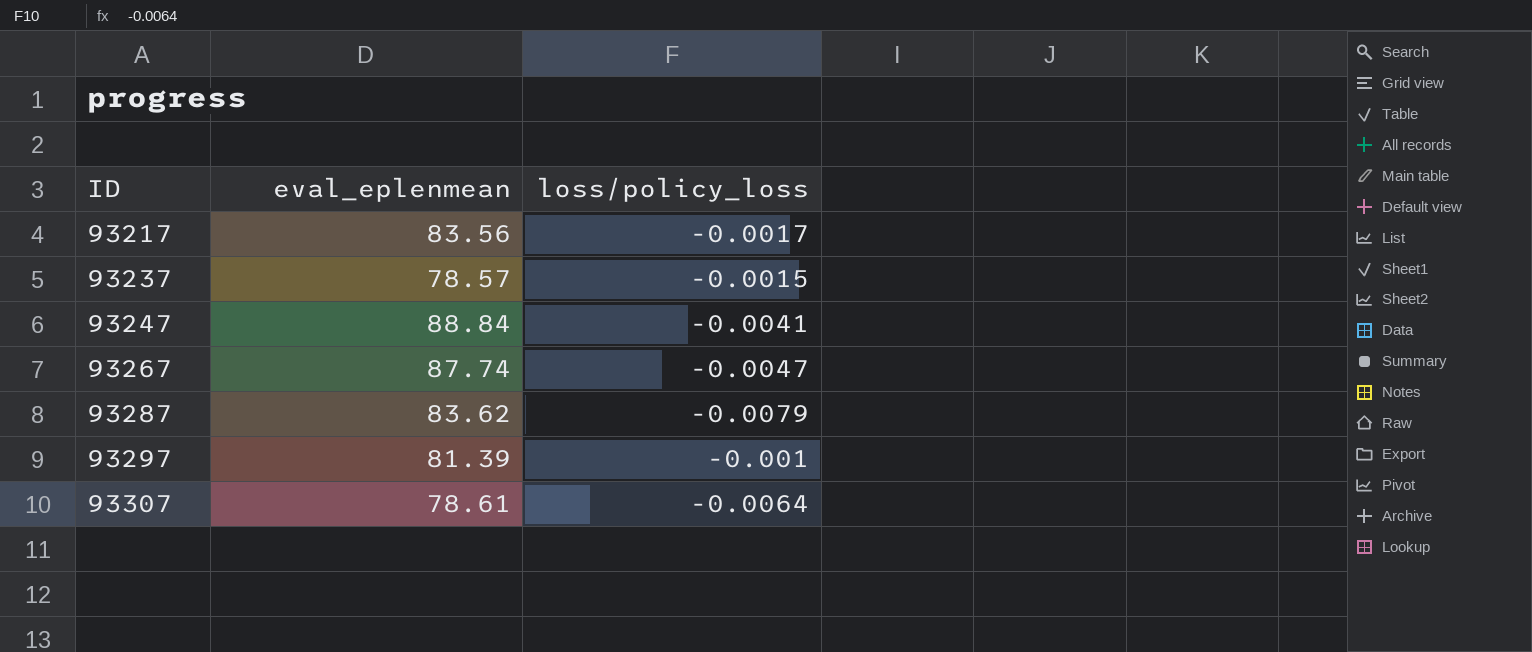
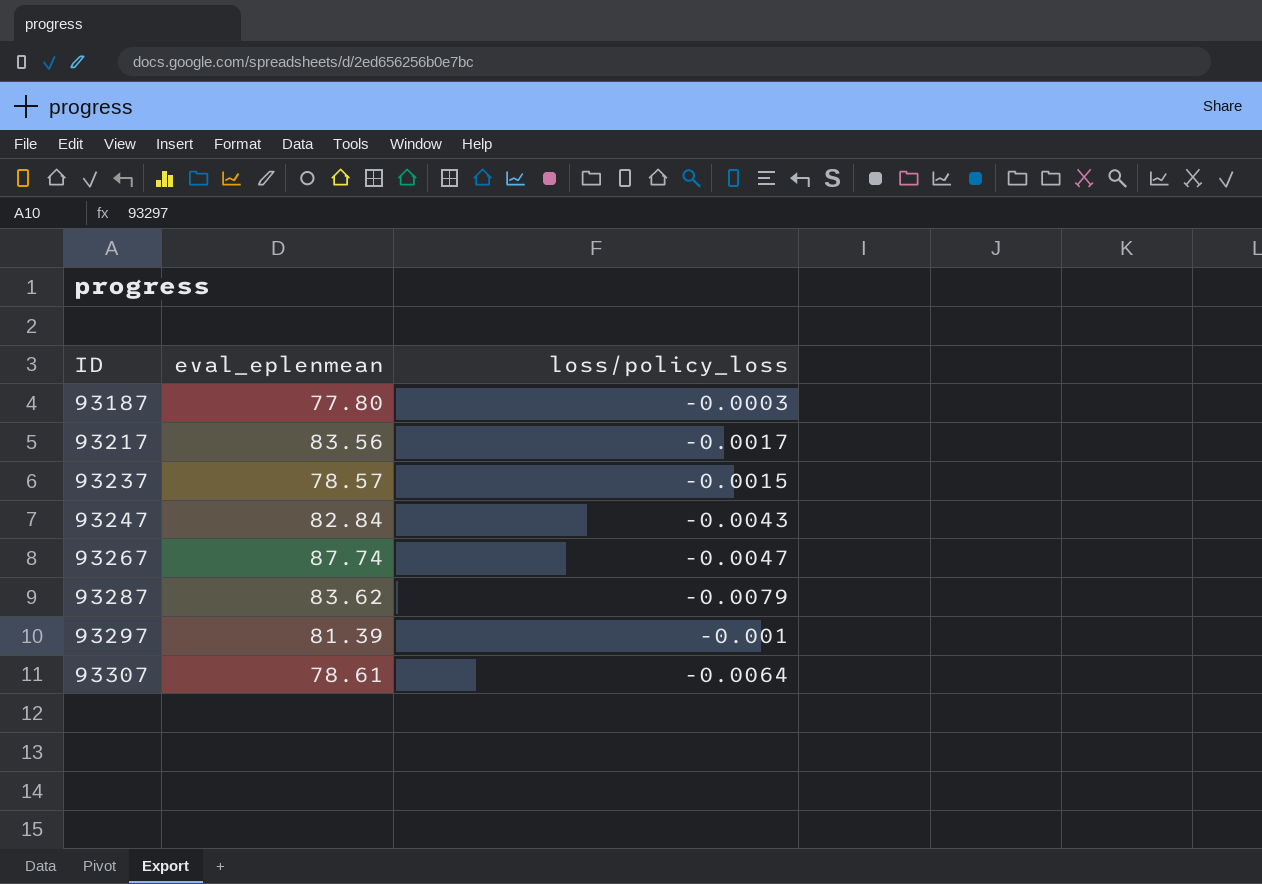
row 93187: none -> 77.80 | -0.0003
93247 | eval_eplenmean: 88.84 -> 82.84
93247 | loss/policy_loss: -0.0041 -> -0.0043

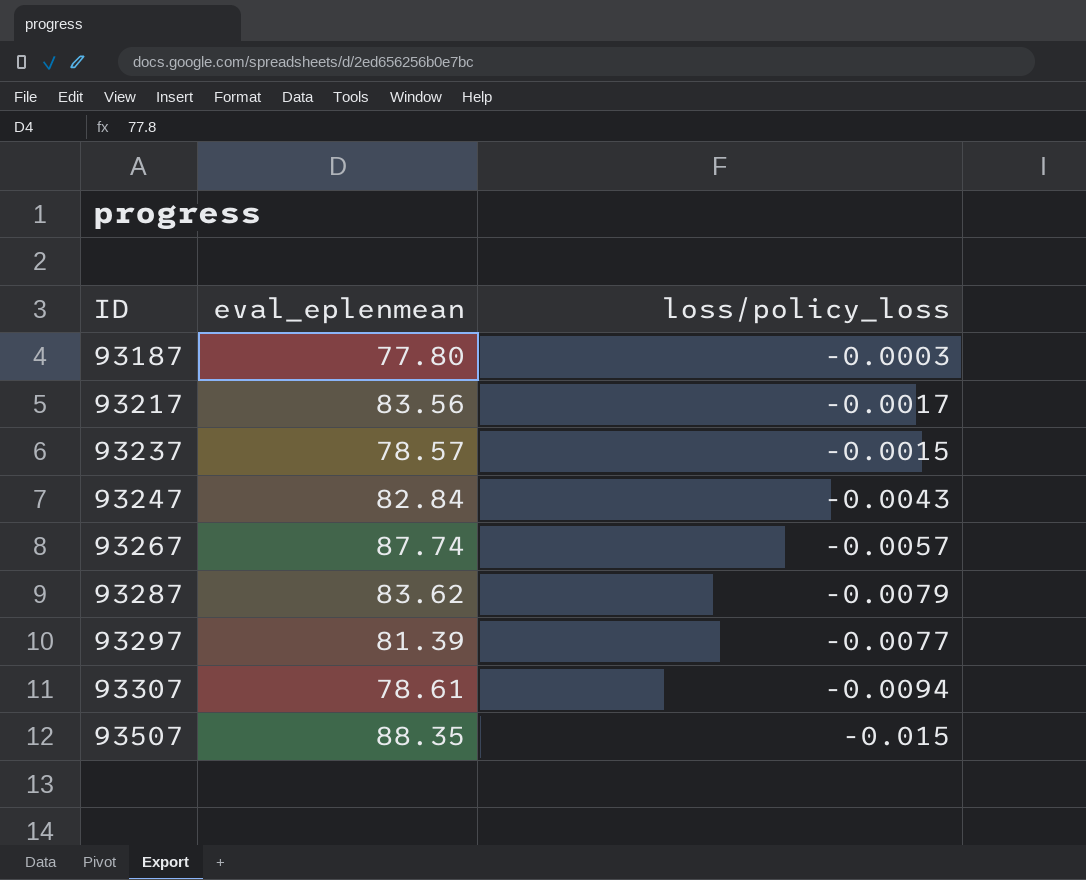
93267 | loss/policy_loss: -0.0047 -> -0.0057
93297 | loss/policy_loss: -0.001 -> -0.0077
93307 | loss/policy_loss: -0.0064 -> -0.0094
row 93507: none -> 88.35 | -0.015

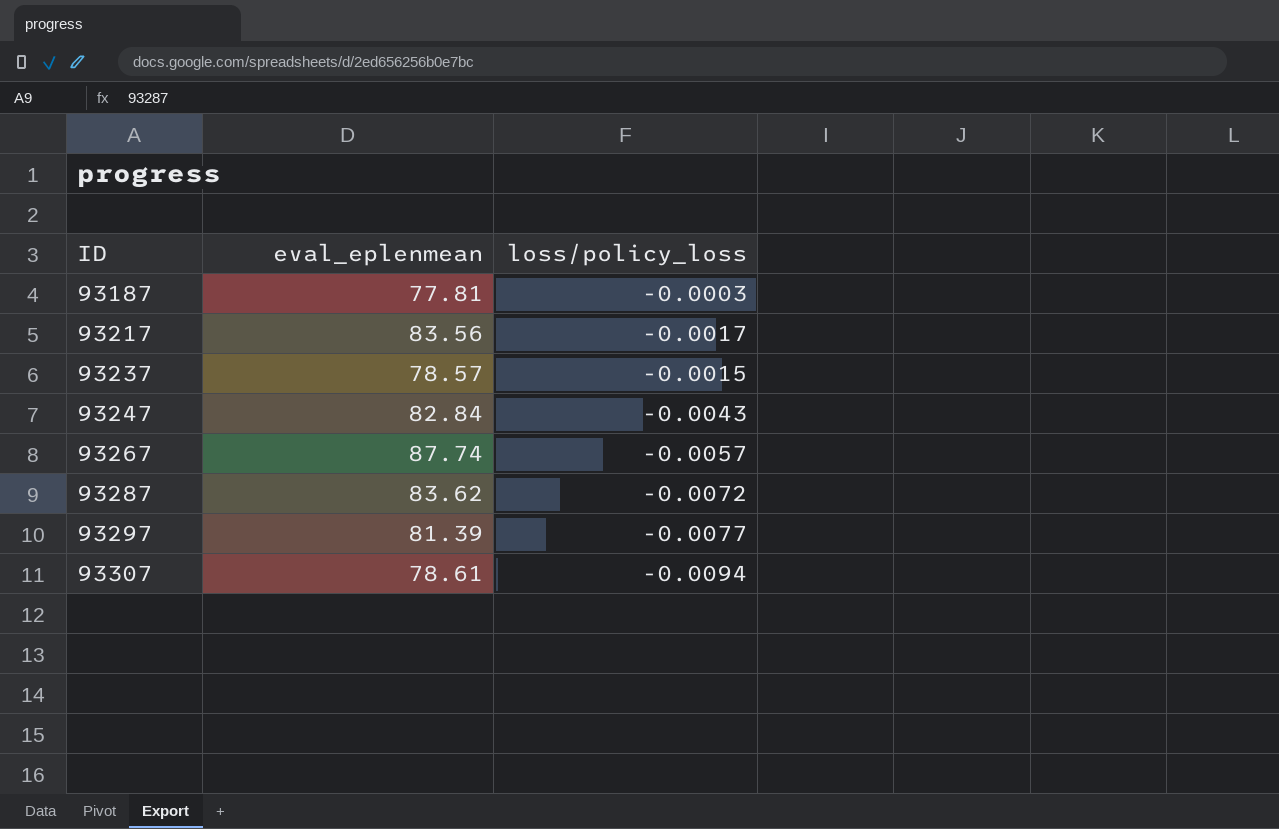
row 93507: 88.35 | -0.015 -> none
93187 | eval_eplenmean: 77.80 -> 77.81
93287 | loss/policy_loss: -0.0079 -> -0.0072

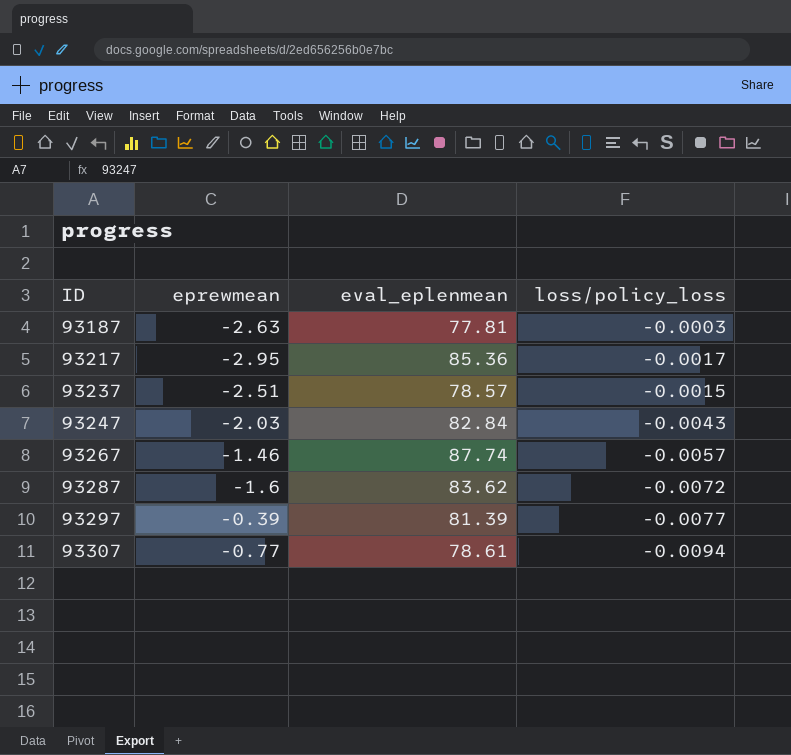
column eprewmean | position: none -> 2
93217 | eval_eplenmean: 83.56 -> 85.36

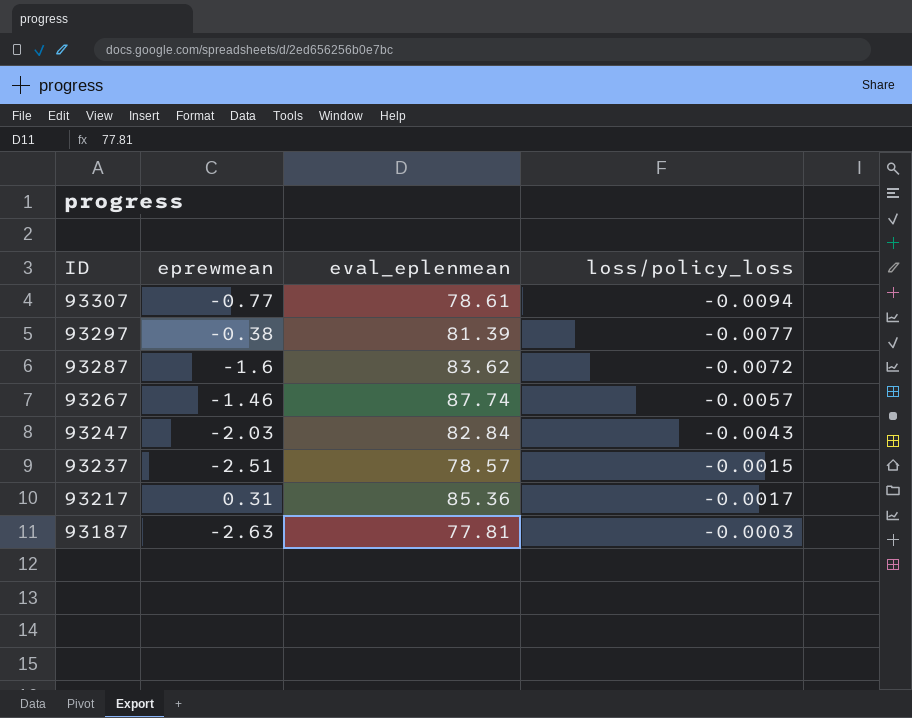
row order: ID ascending -> ID descending
93297 | eprewmean: -0.39 -> -0.38
93217 | eprewmean: -2.95 -> 0.31

